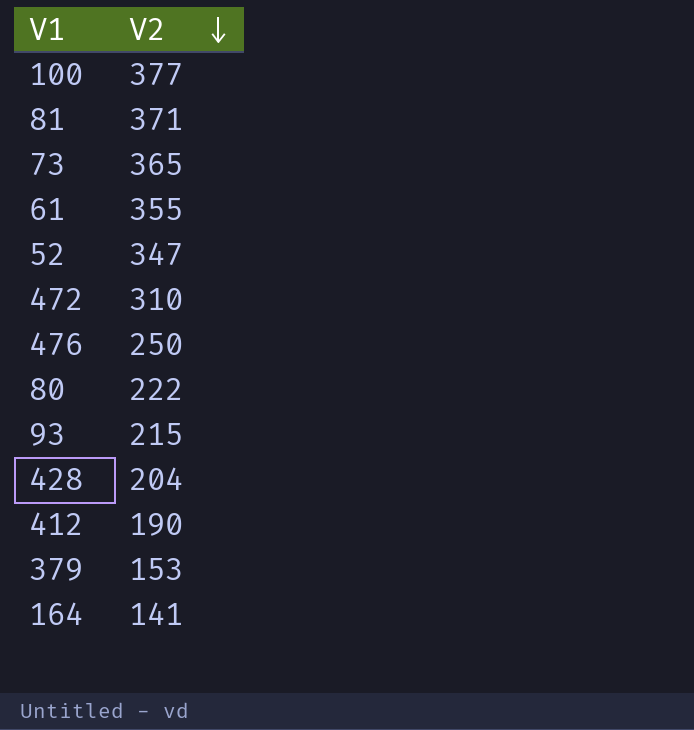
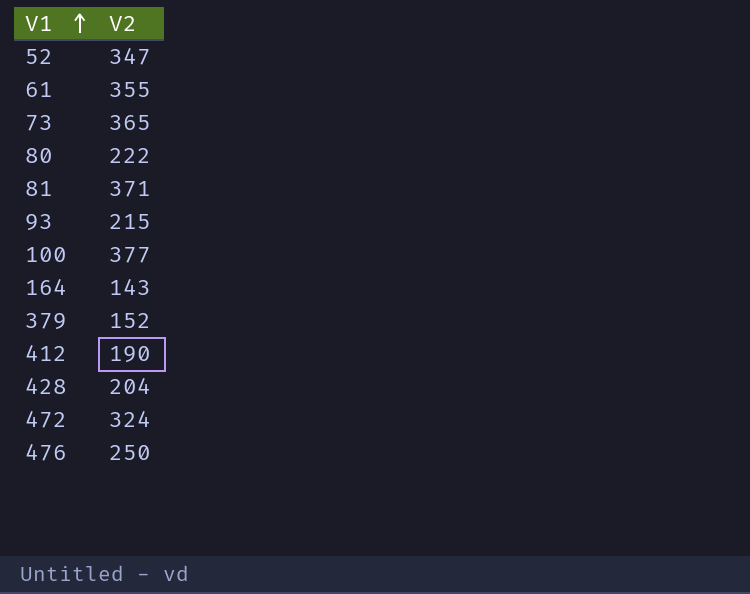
row order: V2 descending -> V1 ascending
164 | V2: 141 -> 143
379 | V2: 153 -> 152
472 | V2: 310 -> 324

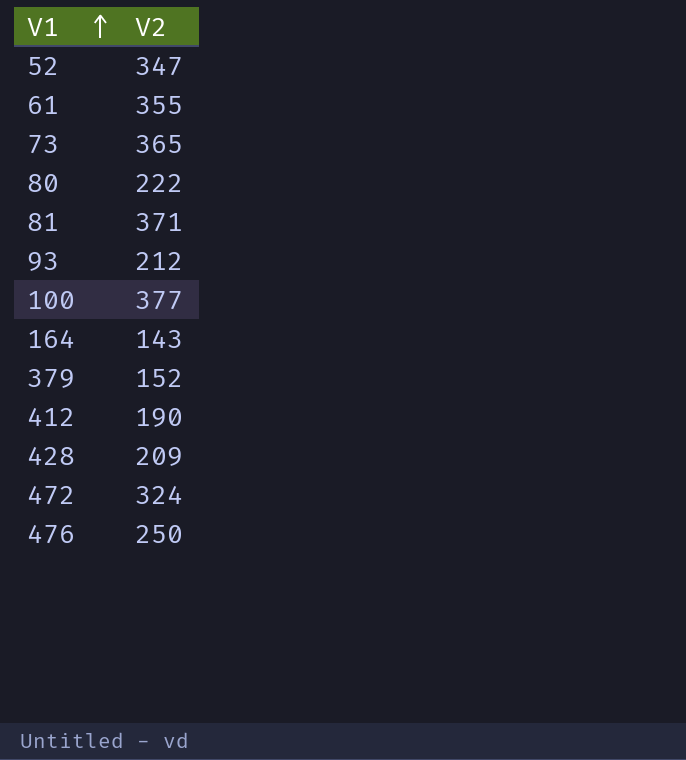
93 | V2: 215 -> 212
428 | V2: 204 -> 209

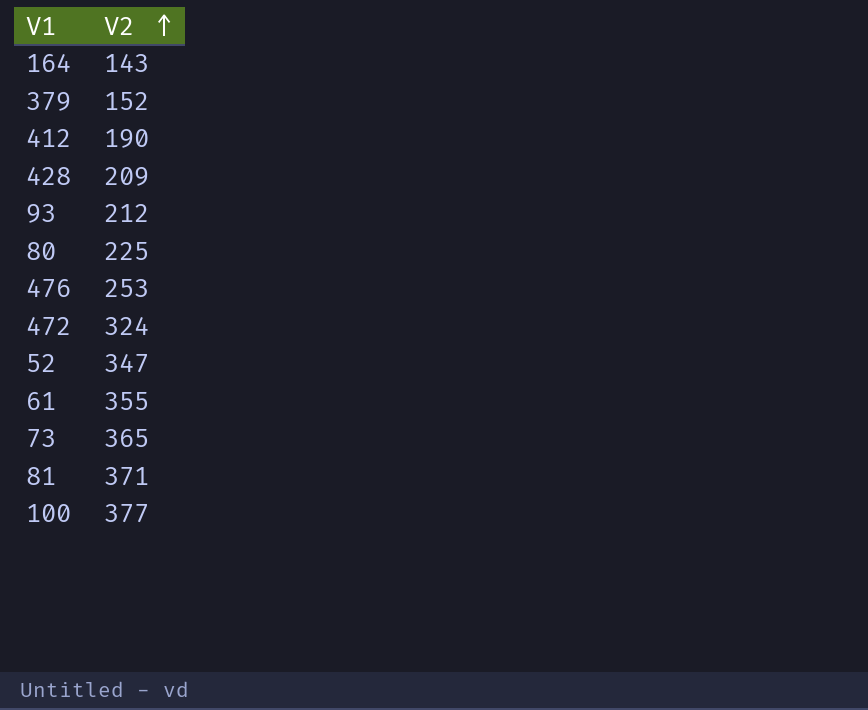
row order: V1 ascending -> V2 ascending
80 | V2: 222 -> 225
476 | V2: 250 -> 253

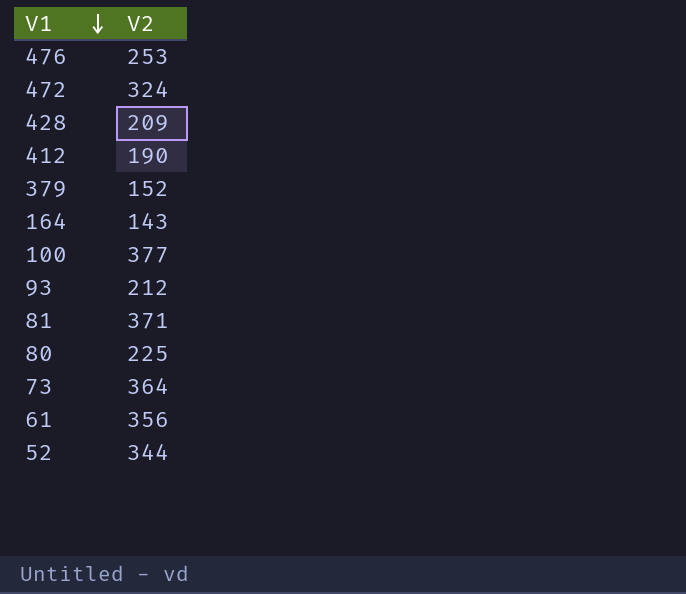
row order: V2 ascending -> V1 descending
73 | V2: 365 -> 364
61 | V2: 355 -> 356
52 | V2: 347 -> 344

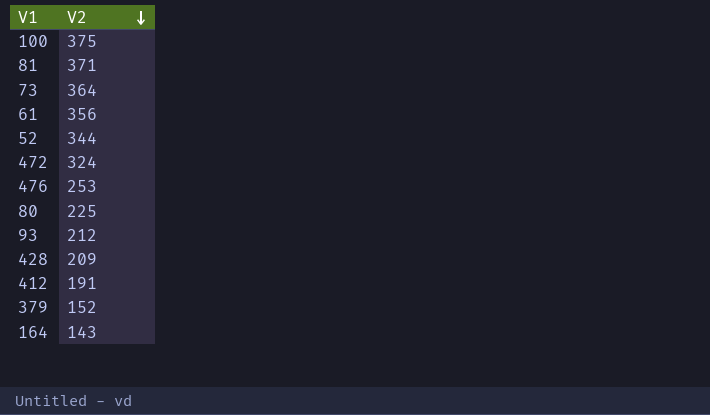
row order: V1 descending -> V2 descending
100 | V2: 377 -> 375
412 | V2: 190 -> 191

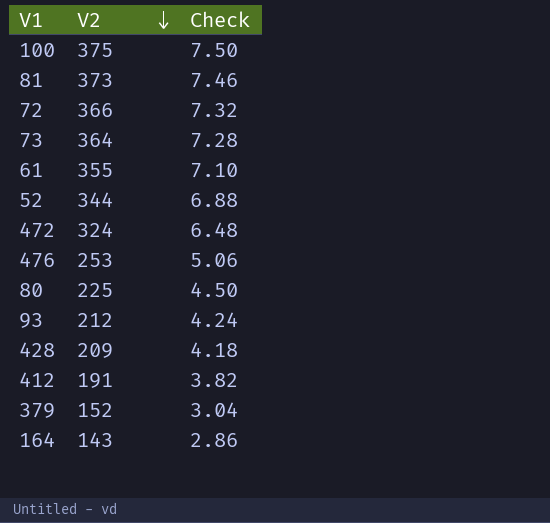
column Check | formula: none -> [V2] * 0.02
81 | V2: 371 -> 373
row 72: none -> 366 | 7.32
61 | V2: 356 -> 355

